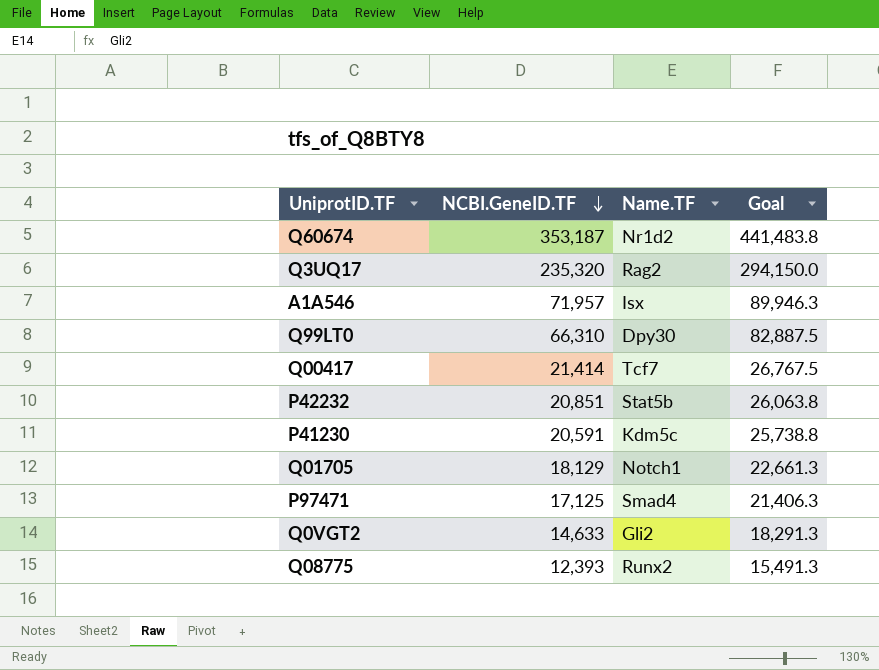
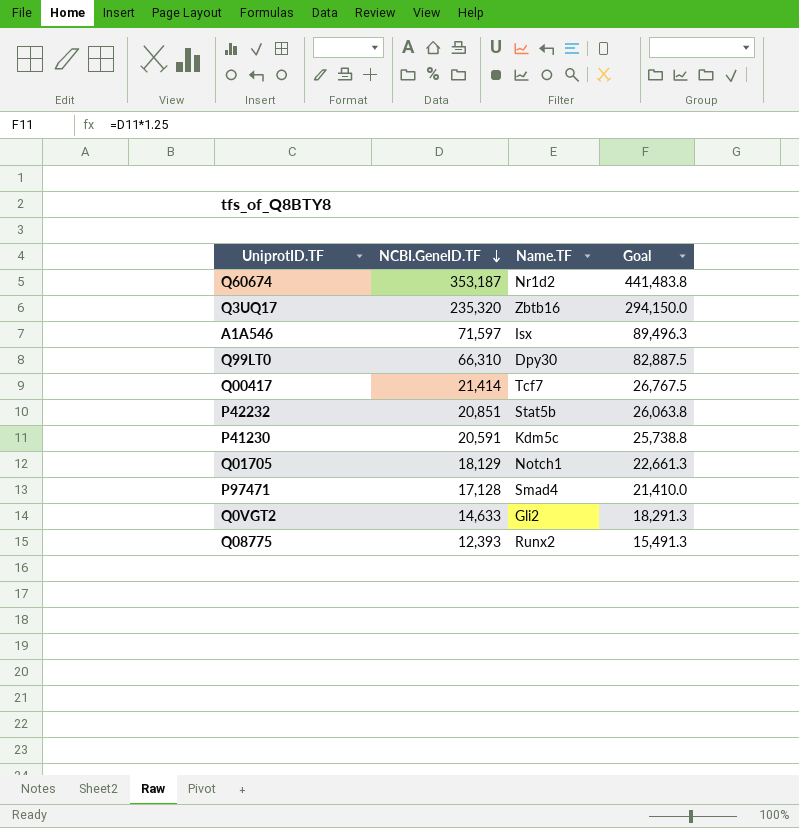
Q3UQ17 | Name.TF: Rag2 -> Zbtb16
A1A546 | NCBI.GeneID.TF: 71,957 -> 71,597
A1A546 | Goal: 89,946.3 -> 89,496.3
P97471 | NCBI.GeneID.TF: 17,125 -> 17,128
P97471 | Goal: 21,406.3 -> 21,410.0

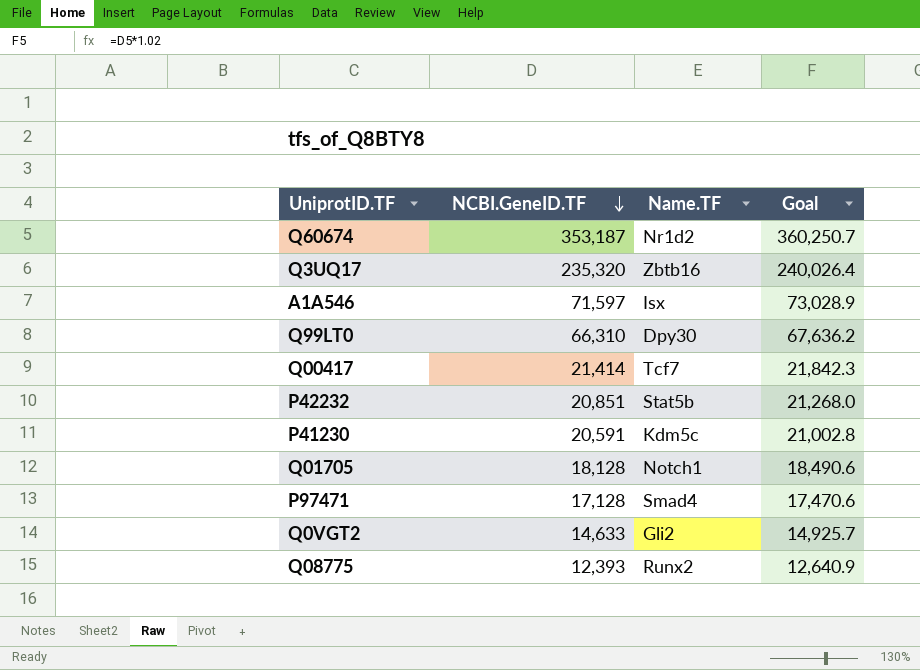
column Goal | formula: [NCBI.GeneID.TF] * 1.25 -> [NCBI.GeneID.TF] * 1.02
Q01705 | NCBI.GeneID.TF: 18,129 -> 18,128

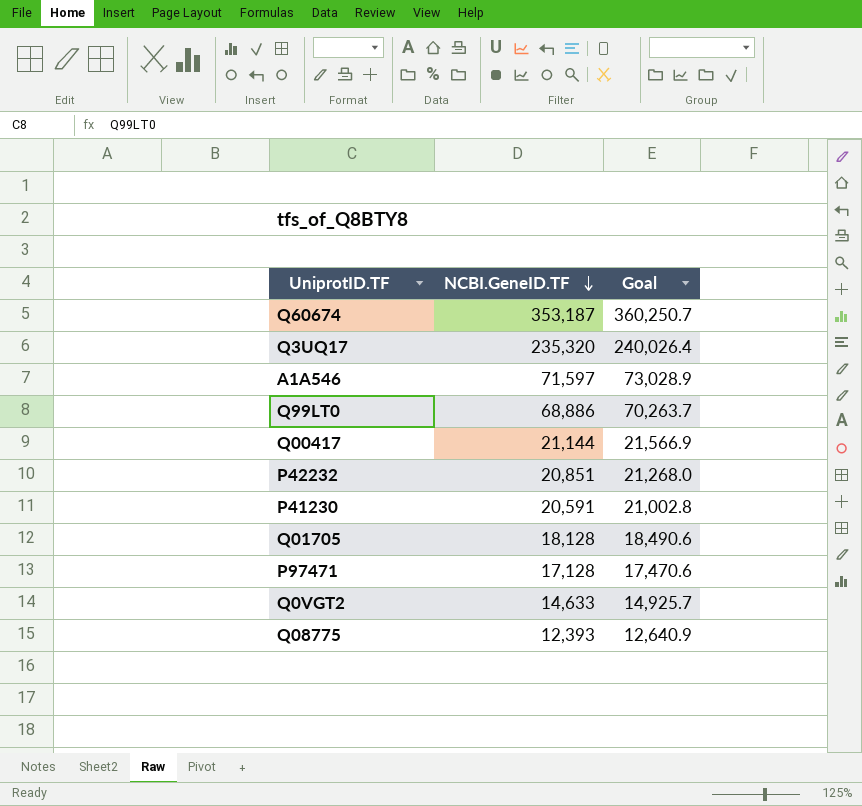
column Name.TF | position: 3 -> none
Q99LT0 | NCBI.GeneID.TF: 66,310 -> 68,886
Q99LT0 | Goal: 67,636.2 -> 70,263.7
Q00417 | NCBI.GeneID.TF: 21,414 -> 21,144
Q00417 | Goal: 21,842.3 -> 21,566.9

